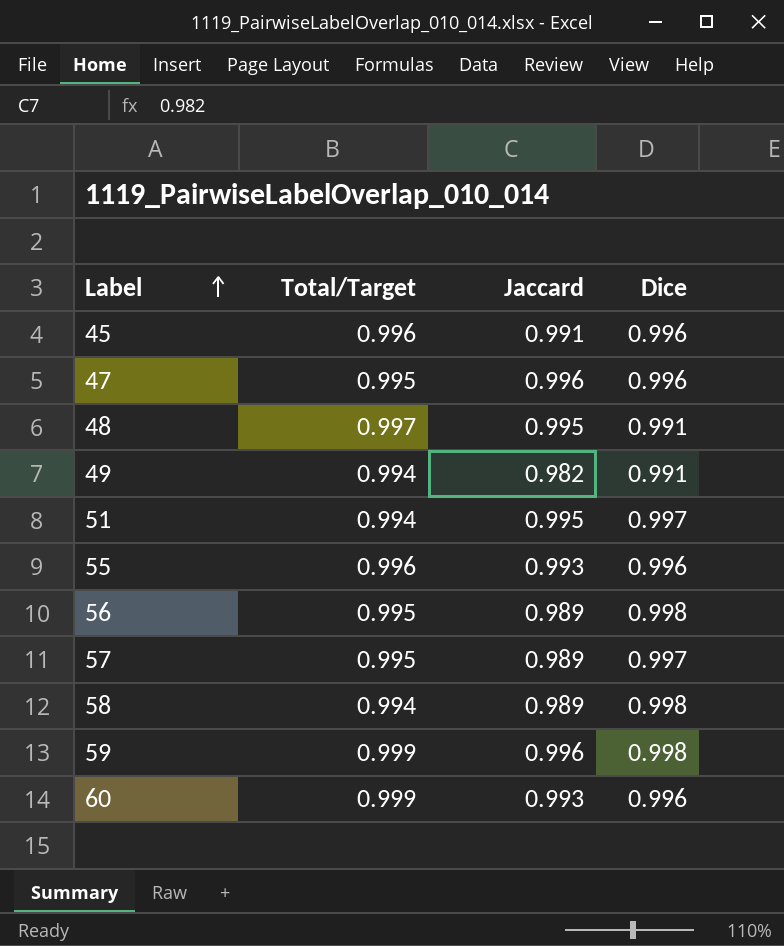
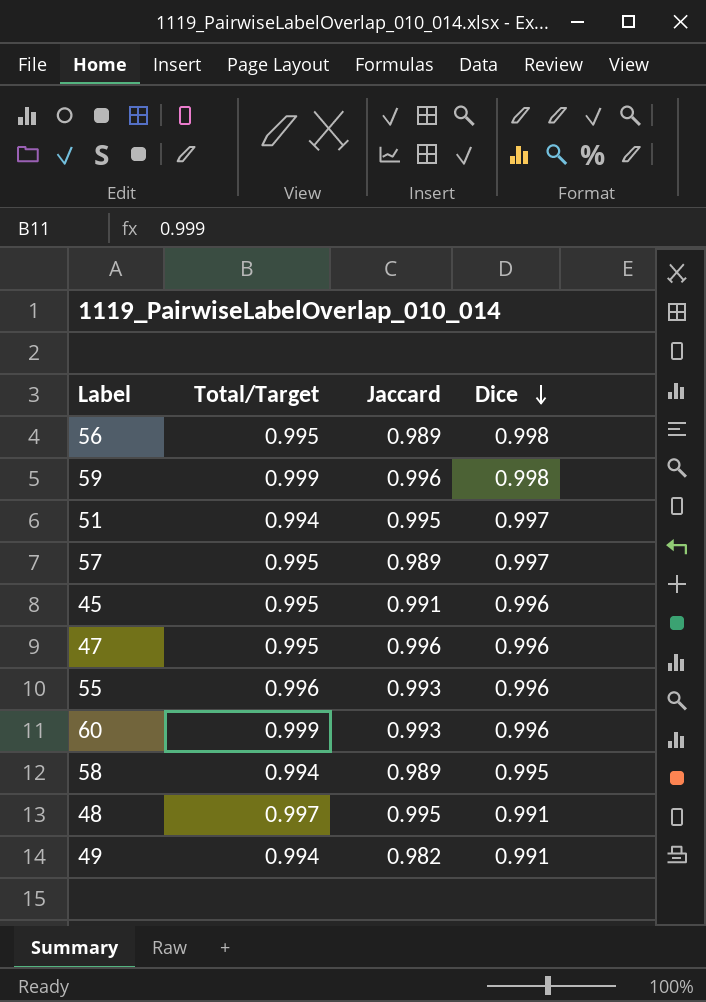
row order: Label ascending -> Dice descending
45 | Total/Target: 0.996 -> 0.995
58 | Dice: 0.998 -> 0.995

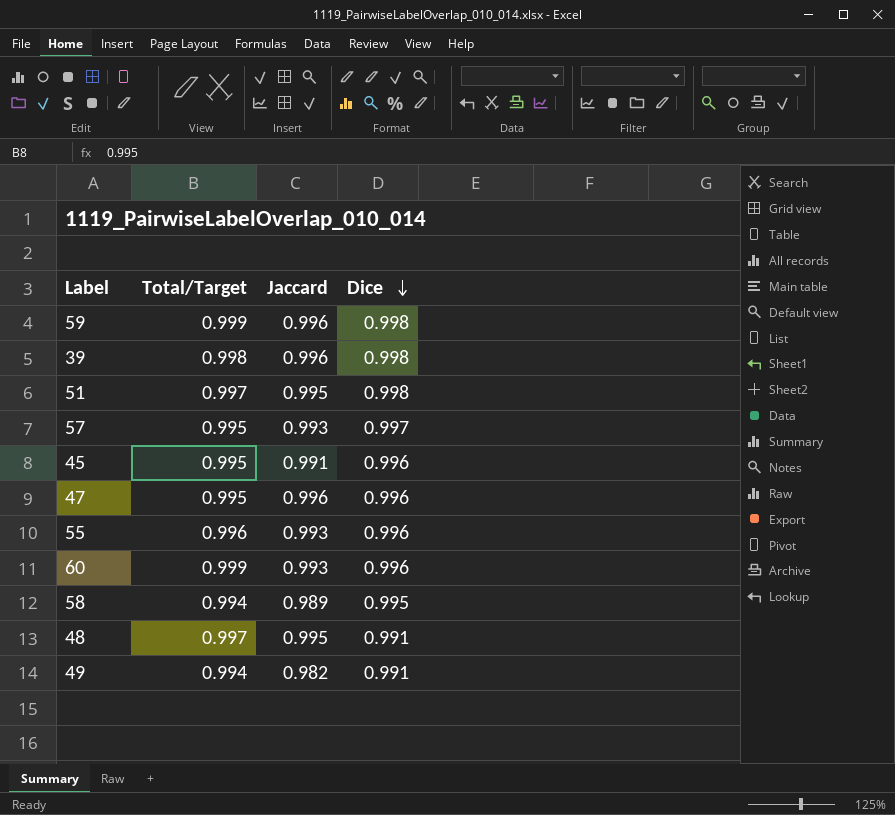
row 56: 0.995 | 0.989 | 0.998 -> none
row 39: none -> 0.998 | 0.996 | 0.998
51 | Total/Target: 0.994 -> 0.997
51 | Dice: 0.997 -> 0.998
57 | Jaccard: 0.989 -> 0.993

